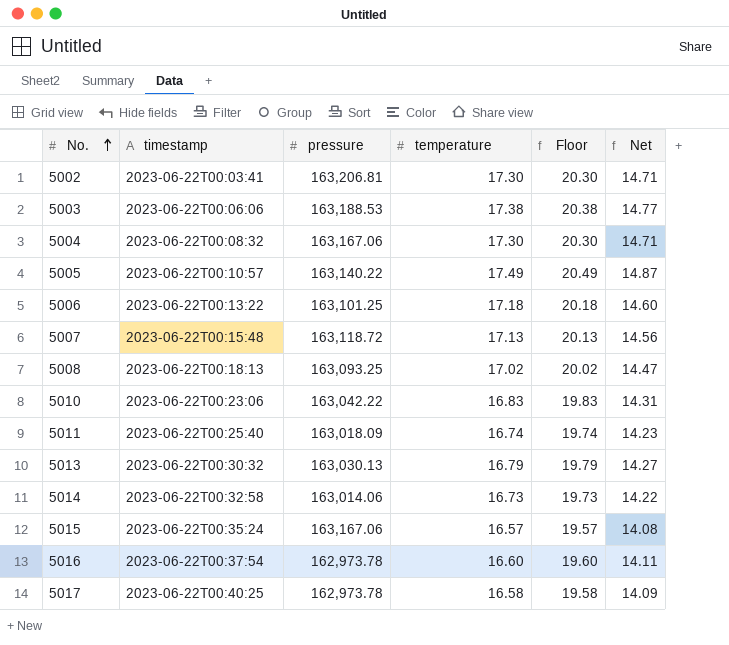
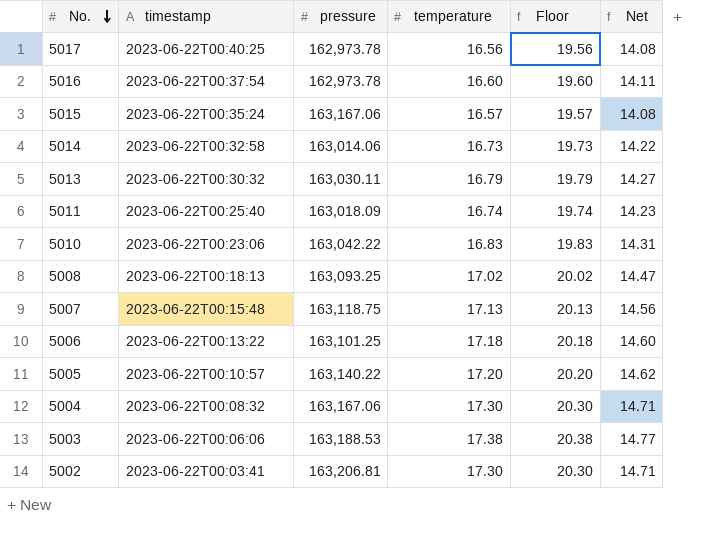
row order: No. ascending -> No. descending
5017 | temperature: 16.58 -> 16.56
5017 | Floor: 19.58 -> 19.56
5017 | Net: 14.09 -> 14.08
5013 | pressure: 163,030.13 -> 163,030.11
5007 | pressure: 163,118.72 -> 163,118.75
5005 | temperature: 17.49 -> 17.20
5005 | Floor: 20.49 -> 20.20
5005 | Net: 14.87 -> 14.62

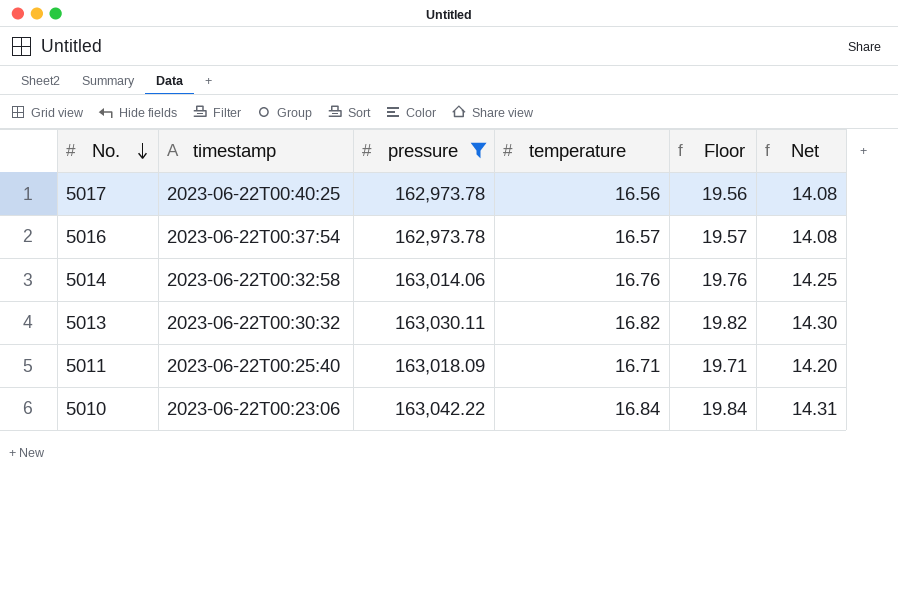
filter: none -> pressure <= 163,042.22
5016 | temperature: 16.60 -> 16.57
5016 | Floor: 19.60 -> 19.57
5016 | Net: 14.11 -> 14.08
5014 | temperature: 16.73 -> 16.76
5014 | Floor: 19.73 -> 19.76
5014 | Net: 14.22 -> 14.25
5013 | temperature: 16.79 -> 16.82
5013 | Floor: 19.79 -> 19.82
5013 | Net: 14.27 -> 14.30
5011 | temperature: 16.74 -> 16.71
5011 | Floor: 19.74 -> 19.71
5011 | Net: 14.23 -> 14.20
5010 | temperature: 16.83 -> 16.84
5010 | Floor: 19.83 -> 19.84

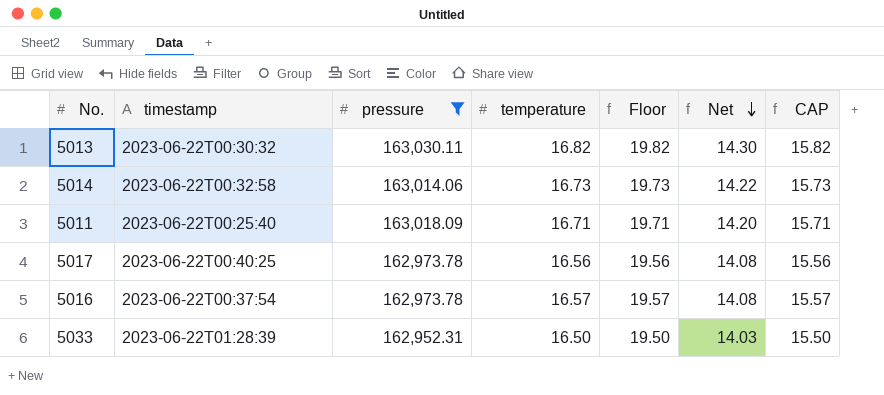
row order: No. descending -> Net descending
column CAP | formula: none -> [temperature] - 1
row 5010: 2023-06-22T00:23:06 | 163,042.22 | 16.84 | 19.84 | 14.31 -> none
5014 | temperature: 16.76 -> 16.73
5014 | Floor: 19.76 -> 19.73
5014 | Net: 14.25 -> 14.22
row 5033: none -> 2023-06-22T01:28:39 | 162,952.31 | 16.50 | 19.50 | 14.03 | 15.50

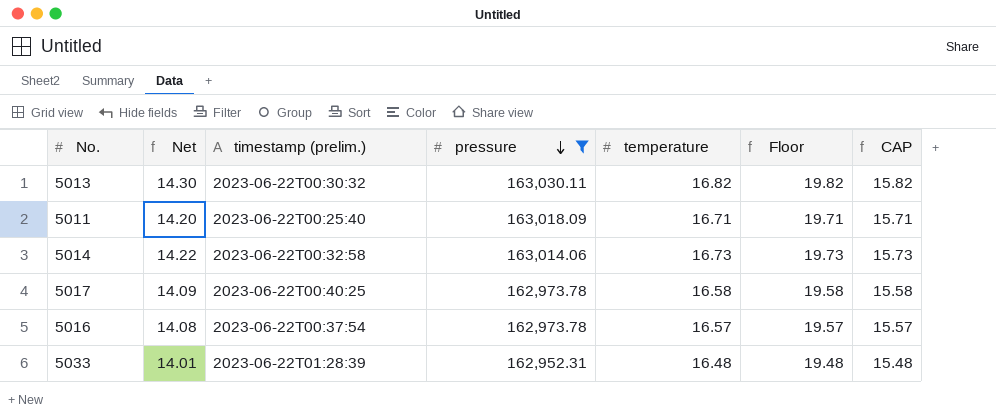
row order: Net descending -> pressure descending
column Net | position: 6 -> 2
column name: timestamp -> timestamp (prelim.)
5017 | Net: 14.08 -> 14.09
5017 | temperature: 16.56 -> 16.58
5017 | Floor: 19.56 -> 19.58
5017 | CAP: 15.56 -> 15.58
5033 | Net: 14.03 -> 14.01
5033 | temperature: 16.50 -> 16.48
5033 | Floor: 19.50 -> 19.48
5033 | CAP: 15.50 -> 15.48

